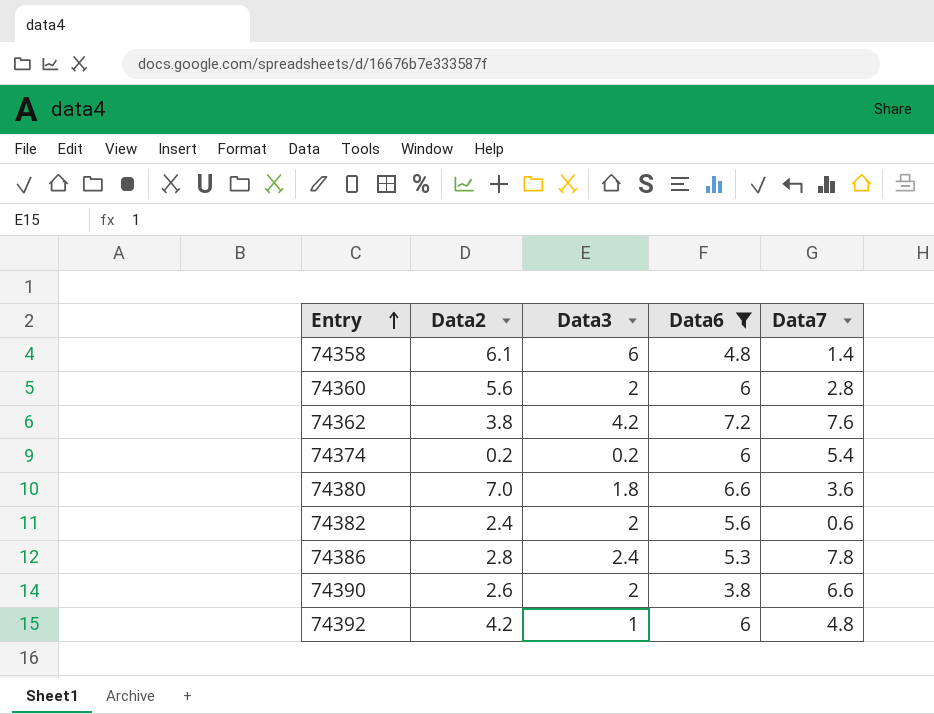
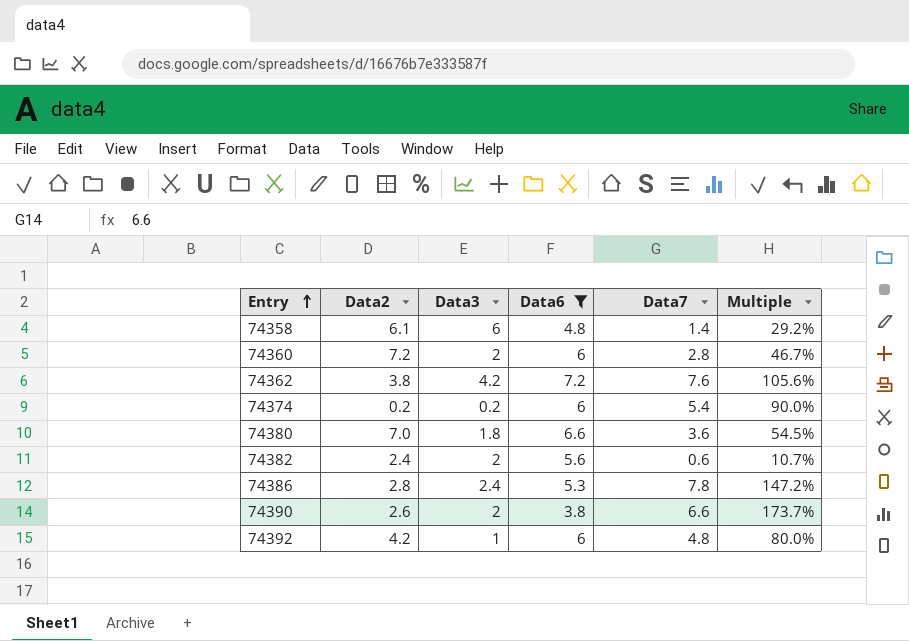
column Multiple | formula: none -> [Data7] / [Data6]
74360 | Data2: 5.6 -> 7.2

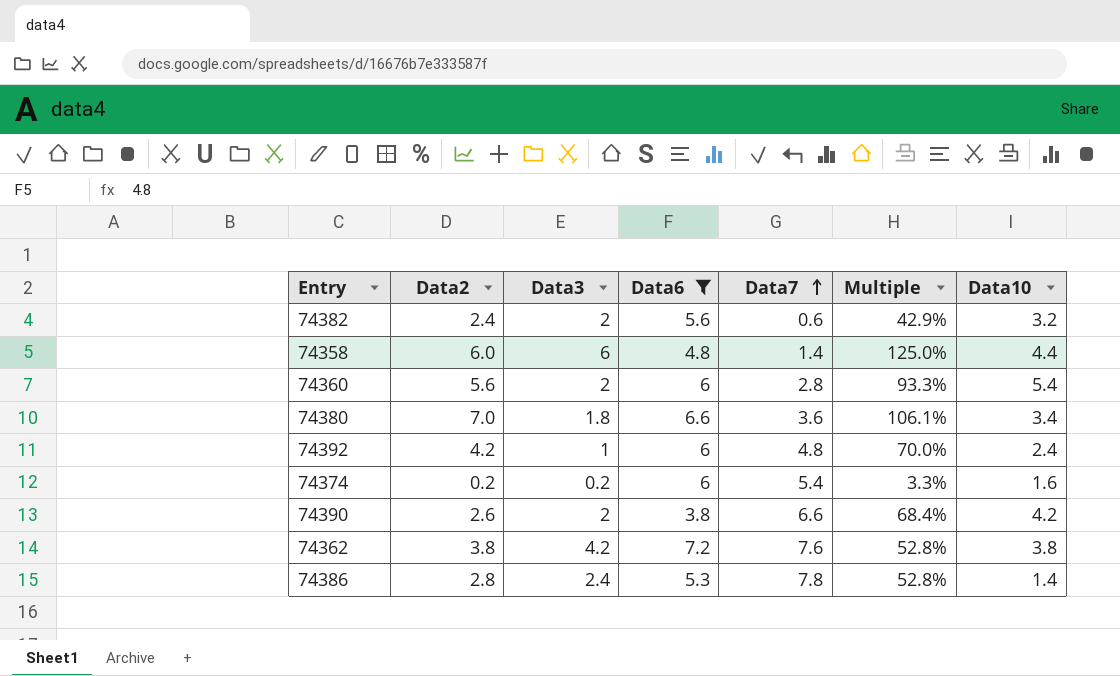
row order: Entry ascending -> Data7 ascending
column Multiple | formula: [Data7] / [Data6] -> [Data2] / [Data6]
column Data10 | position: none -> 7
74358 | Data2: 6.1 -> 6.0
74360 | Data2: 7.2 -> 5.6

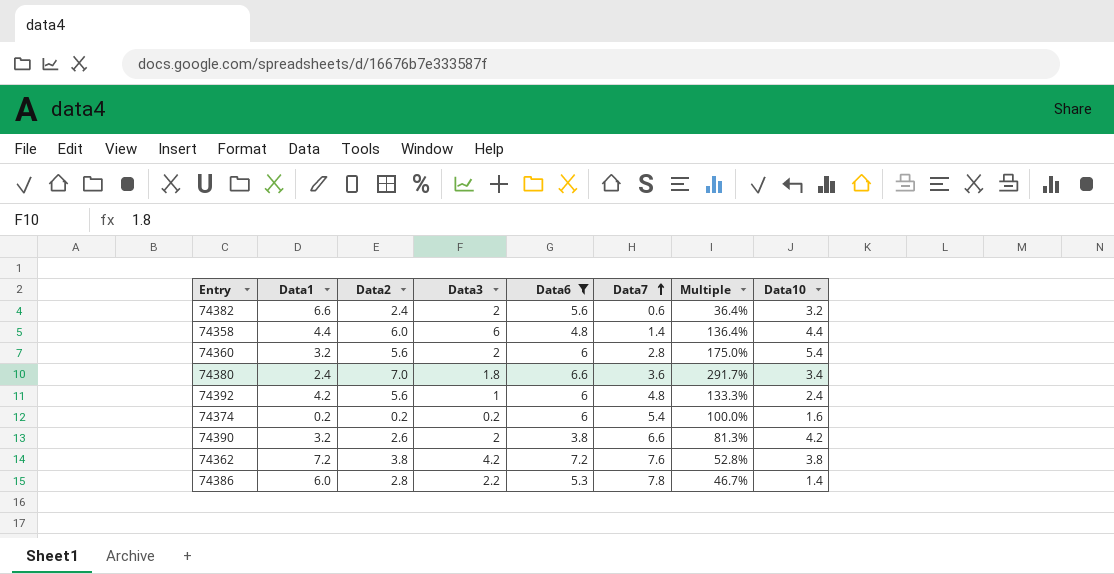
column Data1 | position: none -> 2
column Multiple | formula: [Data2] / [Data6] -> [Data2] / [Data1]
74392 | Data2: 4.2 -> 5.6
74386 | Data3: 2.4 -> 2.2

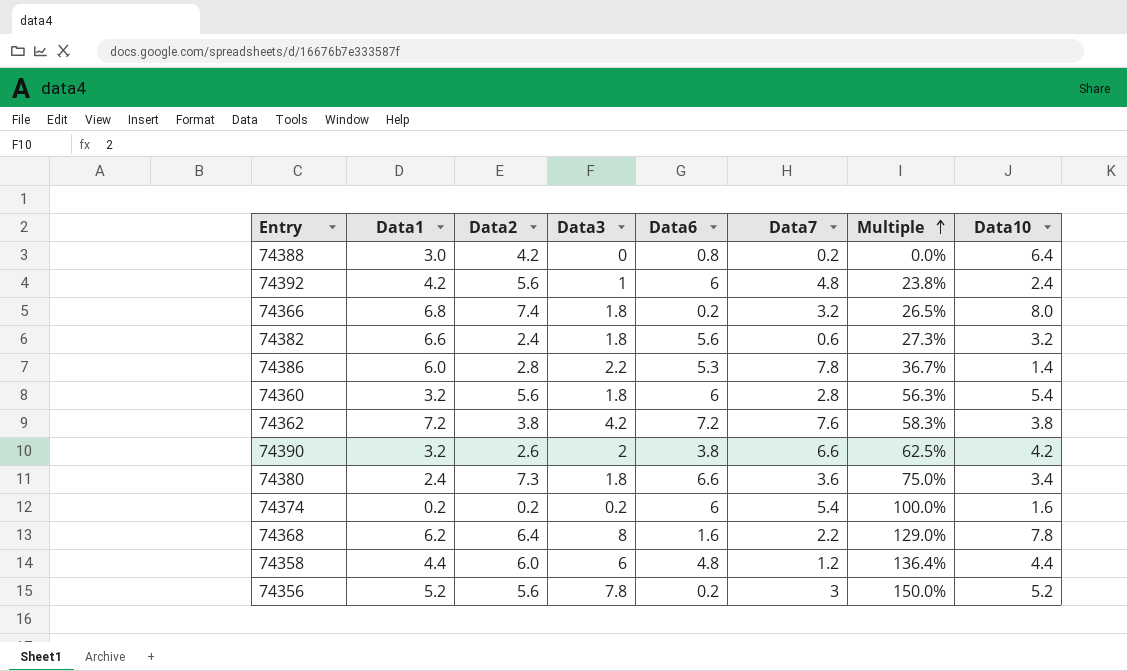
filter: Data6 >= 3.8 -> none
row order: Data7 ascending -> Multiple ascending
column Multiple | formula: [Data2] / [Data1] -> [Data3] / [Data1]
74382 | Data3: 2 -> 1.8
74360 | Data3: 2 -> 1.8
74380 | Data2: 7.0 -> 7.3
74358 | Data7: 1.4 -> 1.2

